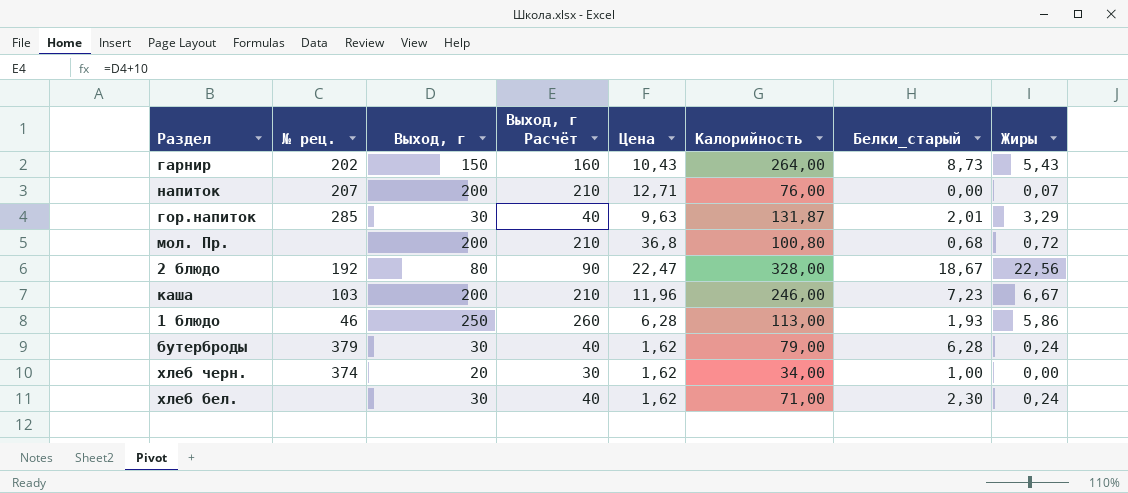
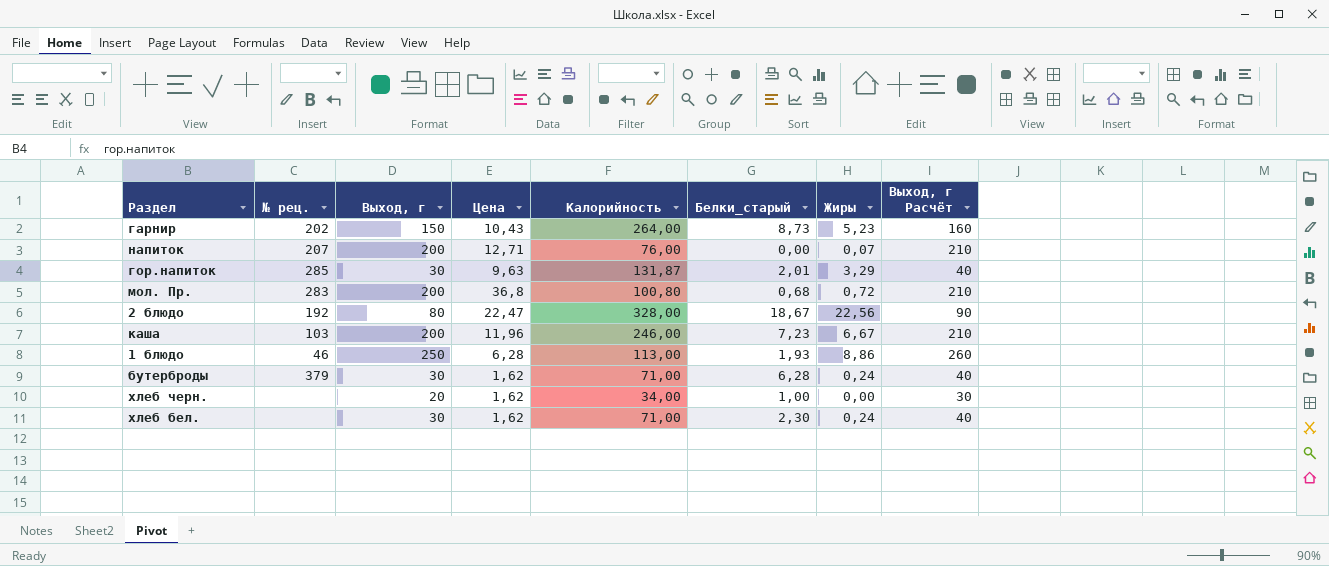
column Выход, г Расчёт | position: 4 -> 8
гарнир | Жиры: 5,43 -> 5,23
мол. Пр. | № рец.: none -> 283
1 блюдо | Жиры: 5,86 -> 8,86
бутерброды | Калорийность: 79,00 -> 71,00
хлеб черн. | № рец.: 374 -> none

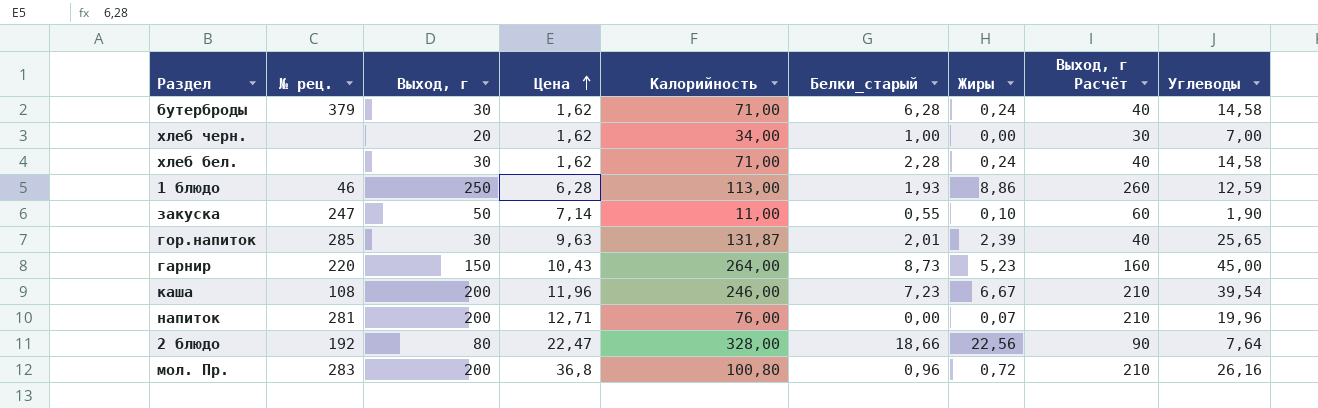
row order: none -> Цена ascending
column Углеводы | position: none -> 9
хлеб бел. | Белки_старый: 2,30 -> 2,28
row закуска: none -> 247 | 50 | 7,14 | 11,00 | 0,55 | 0,10 | 60 | 1,90
гор.напиток | Жиры: 3,29 -> 2,39
гарнир | № рец.: 202 -> 220
каша | № рец.: 103 -> 108
напиток | № рец.: 207 -> 281
2 блюдо | Белки_старый: 18,67 -> 18,66
мол. Пр. | Белки_старый: 0,68 -> 0,96

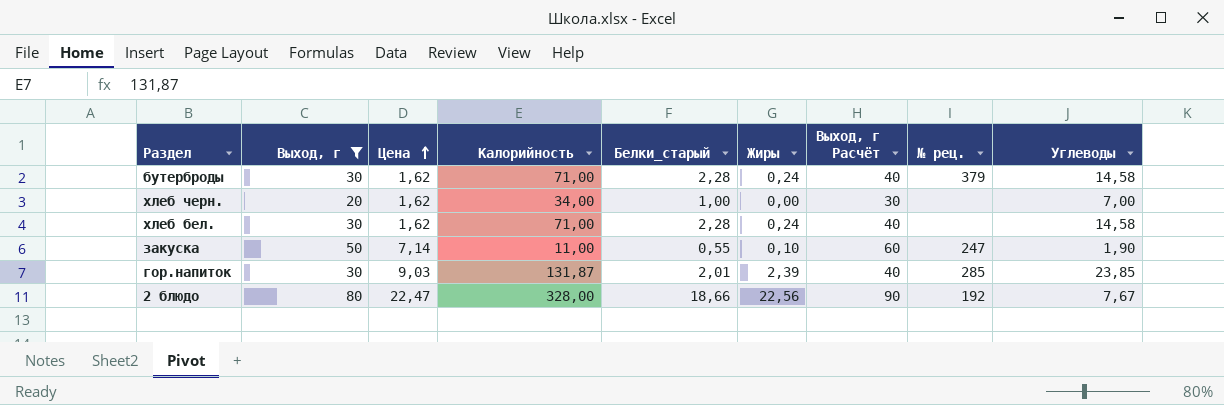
filter: none -> Выход, г <= 80
column № рец. | position: 2 -> 8
бутерброды | Белки_старый: 6,28 -> 2,28
гор.напиток | Цена: 9,63 -> 9,03
гор.напиток | Углеводы: 25,65 -> 23,85
2 блюдо | Углеводы: 7,64 -> 7,67

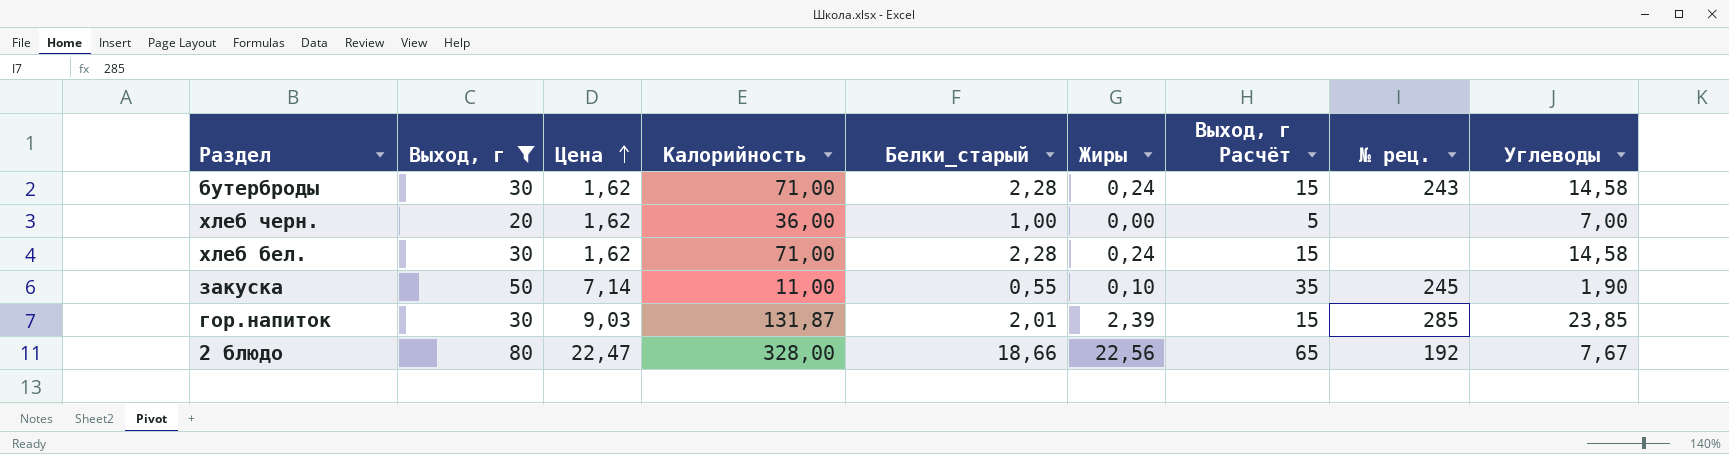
column Выход, г Расчёт | formula: [Выход, г] + 10 -> [Выход, г] - 15
бутерброды | № рец.: 379 -> 243
хлеб черн. | Калорийность: 34,00 -> 36,00
закуска | № рец.: 247 -> 245

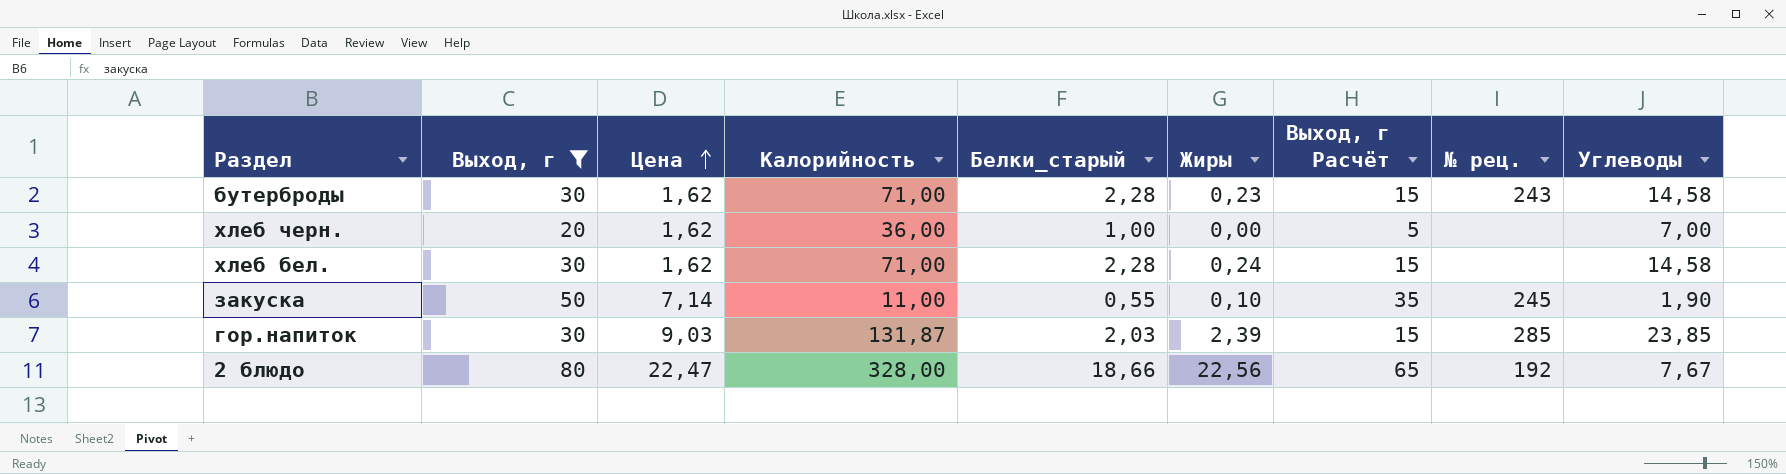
бутерброды | Жиры: 0,24 -> 0,23
гор.напиток | Белки_старый: 2,01 -> 2,03

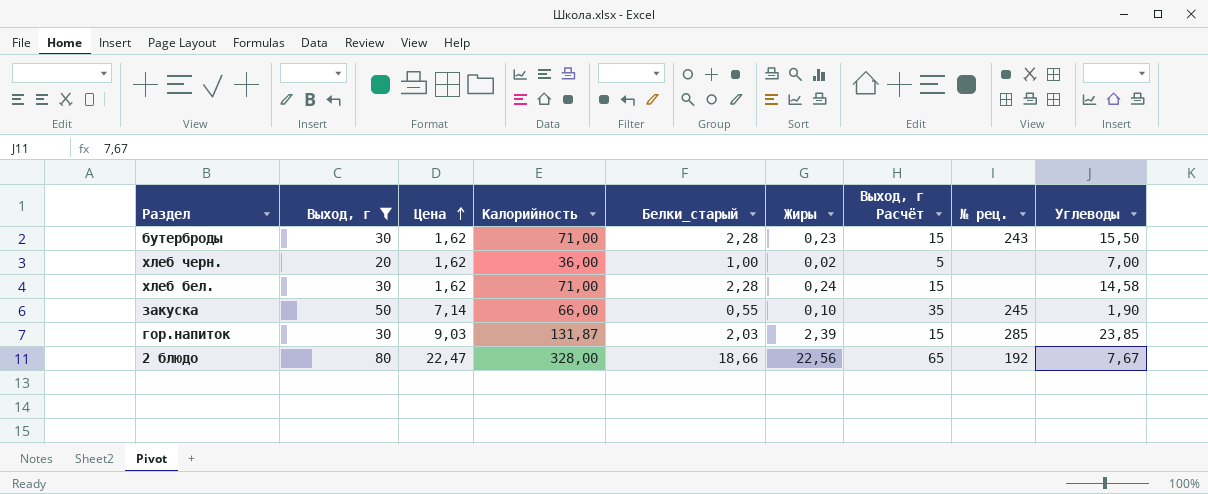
бутерброды | Углеводы: 14,58 -> 15,50
хлеб черн. | Жиры: 0,00 -> 0,02
закуска | Калорийность: 11,00 -> 66,00

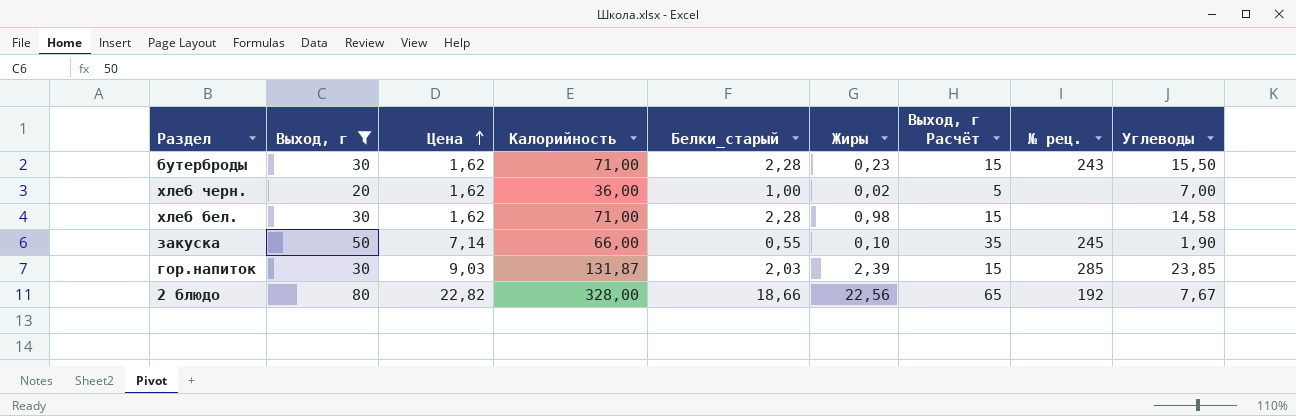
хлеб бел. | Жиры: 0,24 -> 0,98
2 блюдо | Цена: 22,47 -> 22,82

